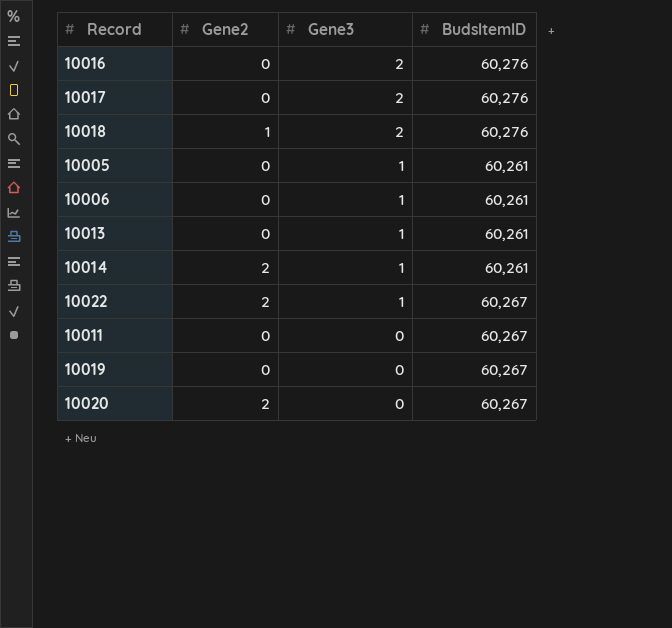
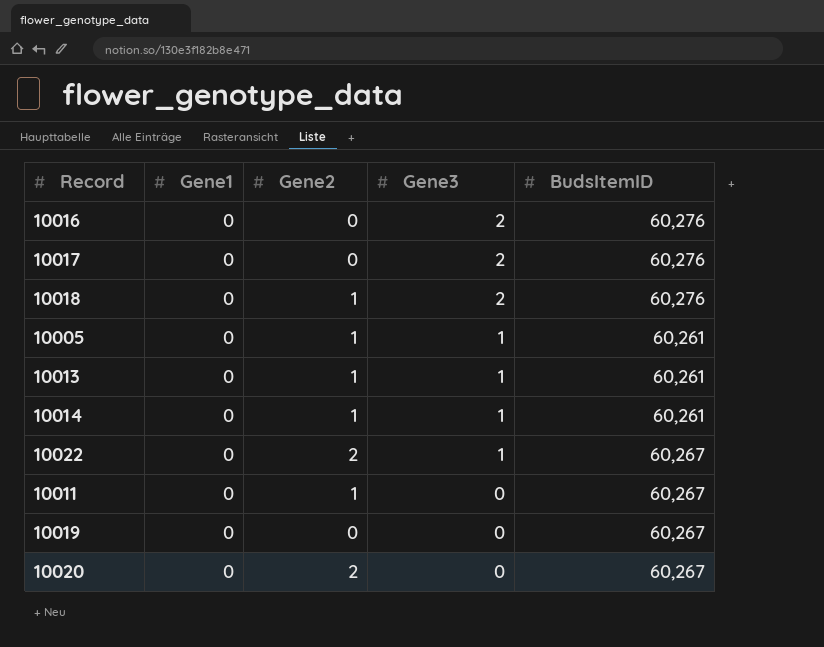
column Gene1 | position: none -> 2
row 10006: 0 | 1 | 60,261 -> none
10005 | Gene2: 0 -> 1
10013 | Gene2: 0 -> 1
10014 | Gene2: 2 -> 1
10011 | Gene2: 0 -> 1

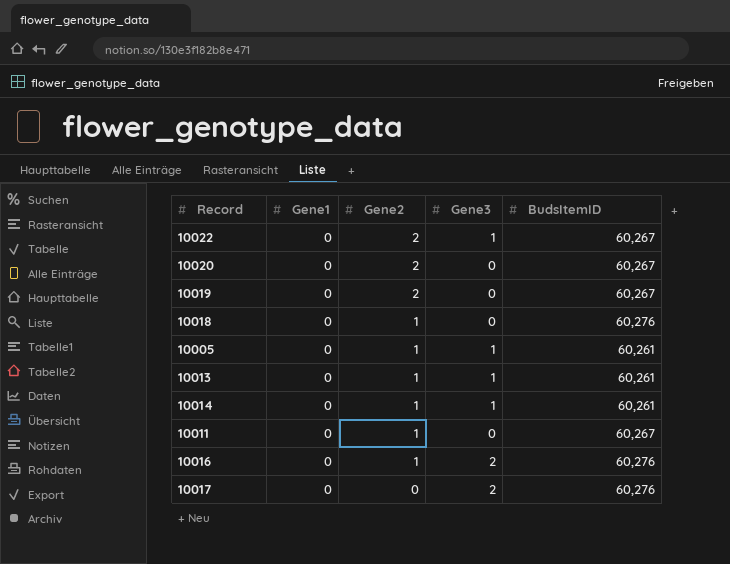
row order: Gene3 descending -> Gene2 descending
10019 | Gene2: 0 -> 2
10018 | Gene3: 2 -> 0
10016 | Gene2: 0 -> 1

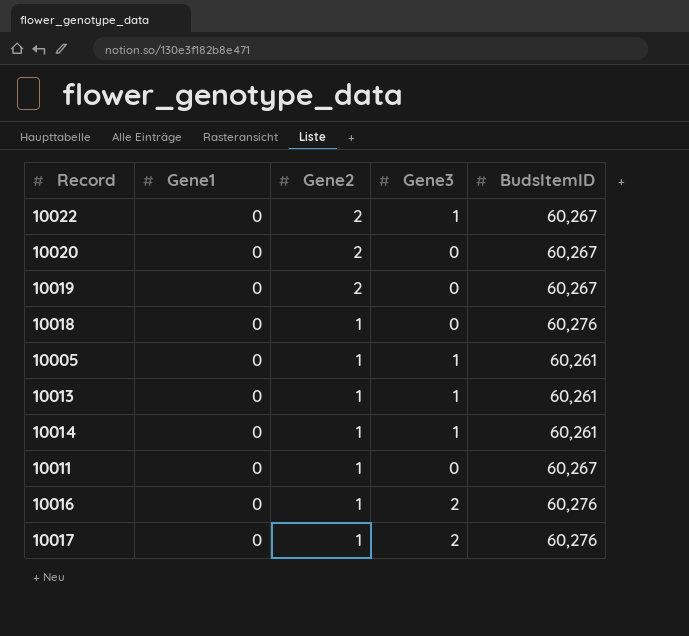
10017 | Gene2: 0 -> 1

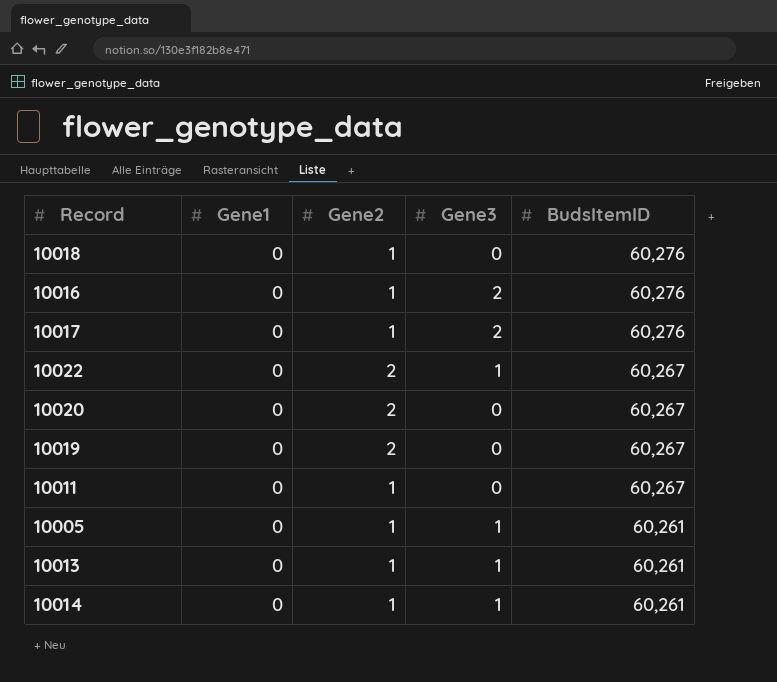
row order: Gene2 descending -> BudsItemID descending

